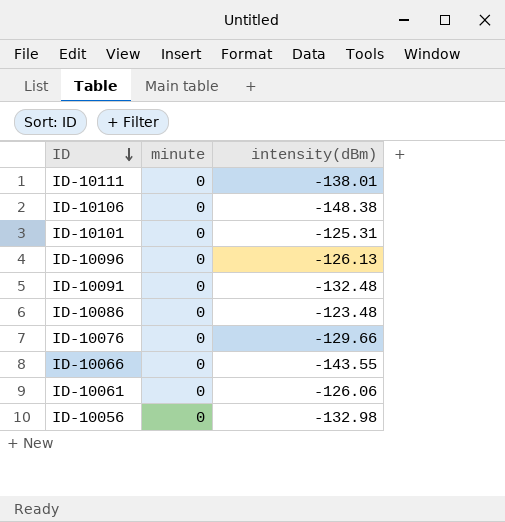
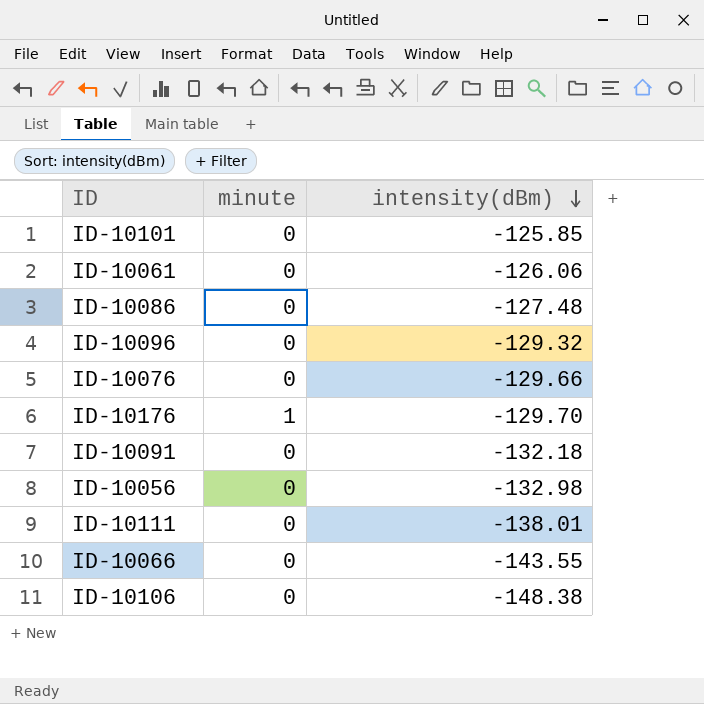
row order: ID descending -> intensity(dBm) descending
ID-10101 | intensity(dBm): -125.31 -> -125.85
ID-10086 | intensity(dBm): -123.48 -> -127.48
ID-10096 | intensity(dBm): -126.13 -> -129.32
row ID-10176: none -> 1 | -129.70
ID-10091 | intensity(dBm): -132.48 -> -132.18

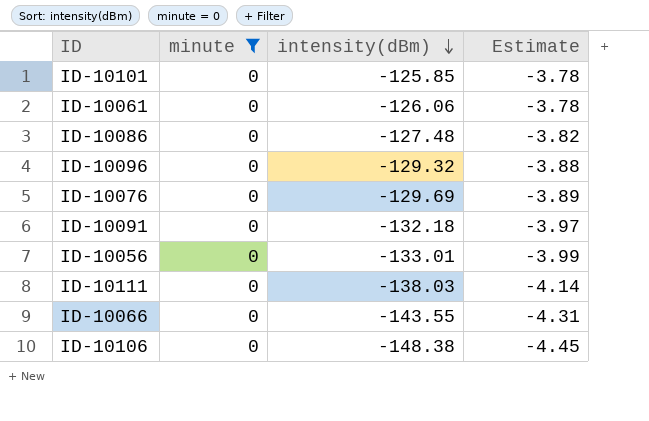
filter: none -> minute = 0
column Estimate | formula: none -> [intensity(dBm)] * 0.03
ID-10076 | intensity(dBm): -129.66 -> -129.69
ID-10056 | intensity(dBm): -132.98 -> -133.01
ID-10111 | intensity(dBm): -138.01 -> -138.03

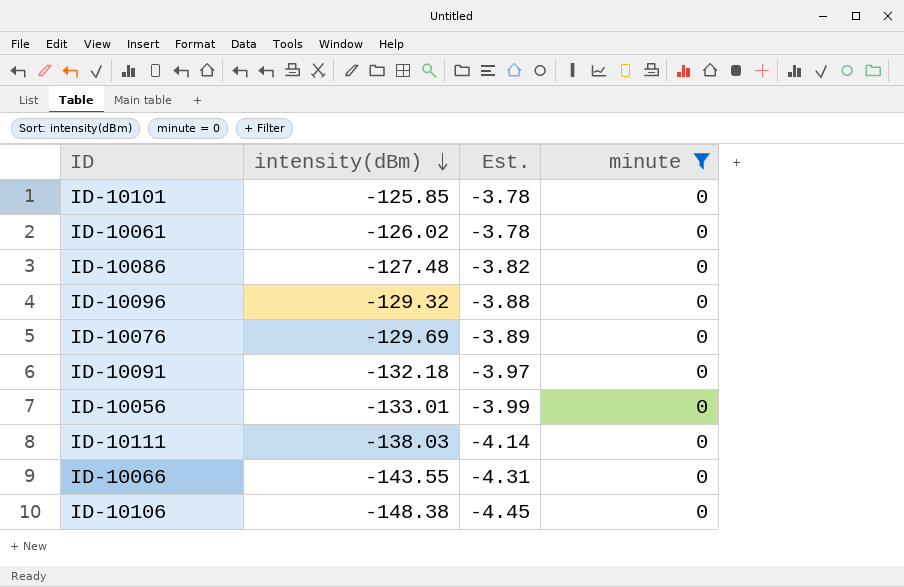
column name: Estimate -> Est.
column minute | position: 2 -> 4
ID-10061 | intensity(dBm): -126.06 -> -126.02

